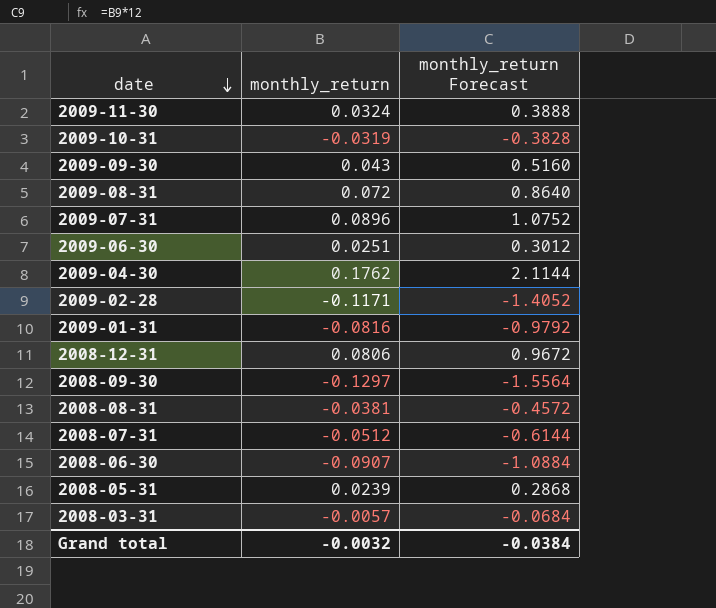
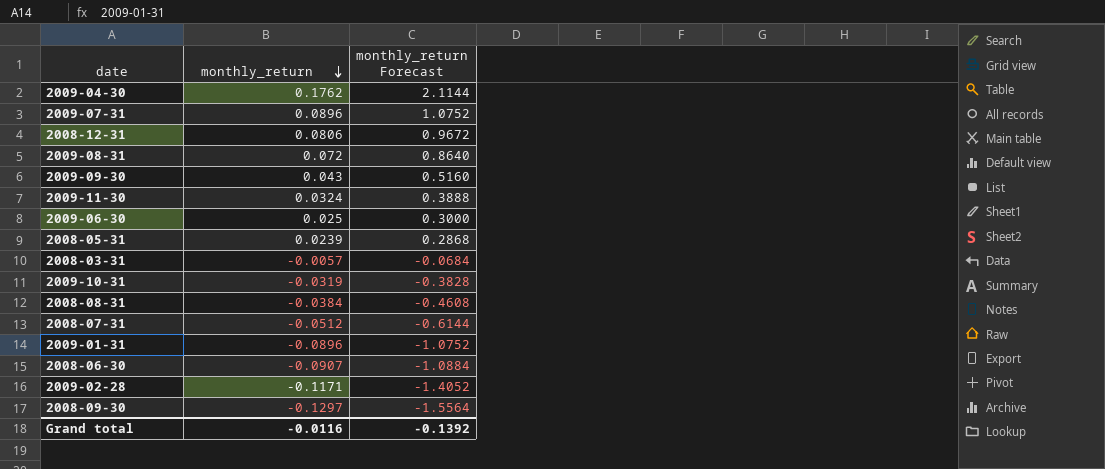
row order: date descending -> monthly_return descending
2009-06-30 | monthly_return: 0.0251 -> 0.025
2009-06-30 | monthly_return Forecast: 0.3012 -> 0.3000
2008-08-31 | monthly_return: -0.0381 -> -0.0384
2008-08-31 | monthly_return Forecast: -0.4572 -> -0.4608
2009-01-31 | monthly_return: -0.0816 -> -0.0896
2009-01-31 | monthly_return Forecast: -0.9792 -> -1.0752
Grand total | monthly_return: -0.0032 -> -0.0116
Grand total | monthly_return Forecast: -0.0384 -> -0.1392

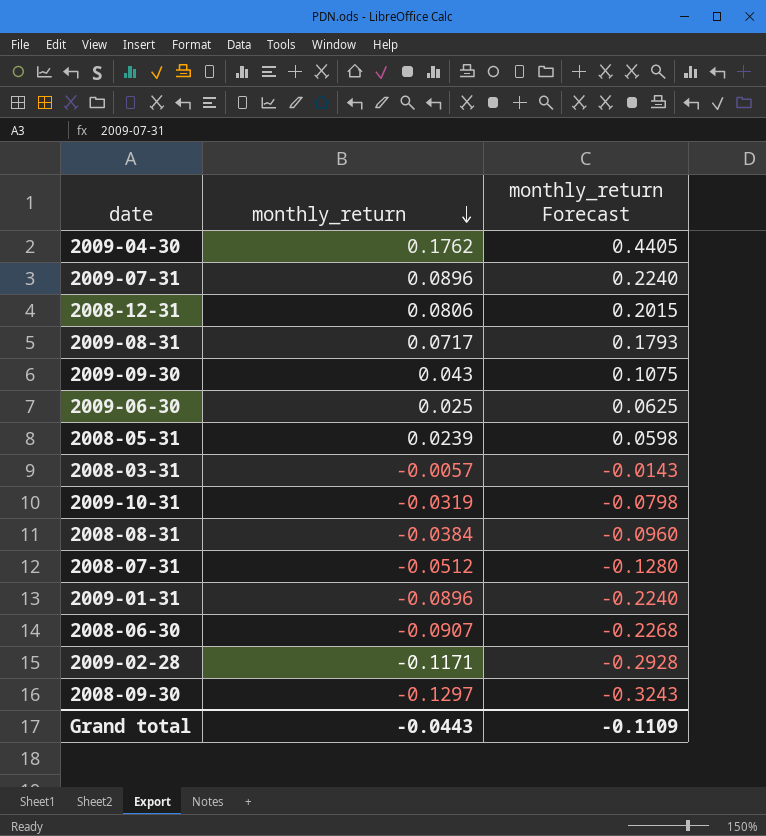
column monthly_return Forecast | formula: [monthly_return] * 12 -> [monthly_return] * 2.5
row 2009-11-30: 0.0324 | 0.3888 -> none
2009-08-31 | monthly_return: 0.072 -> 0.0717
Grand total | monthly_return: -0.0116 -> -0.0443
Grand total | monthly_return Forecast: -0.1392 -> -0.1109

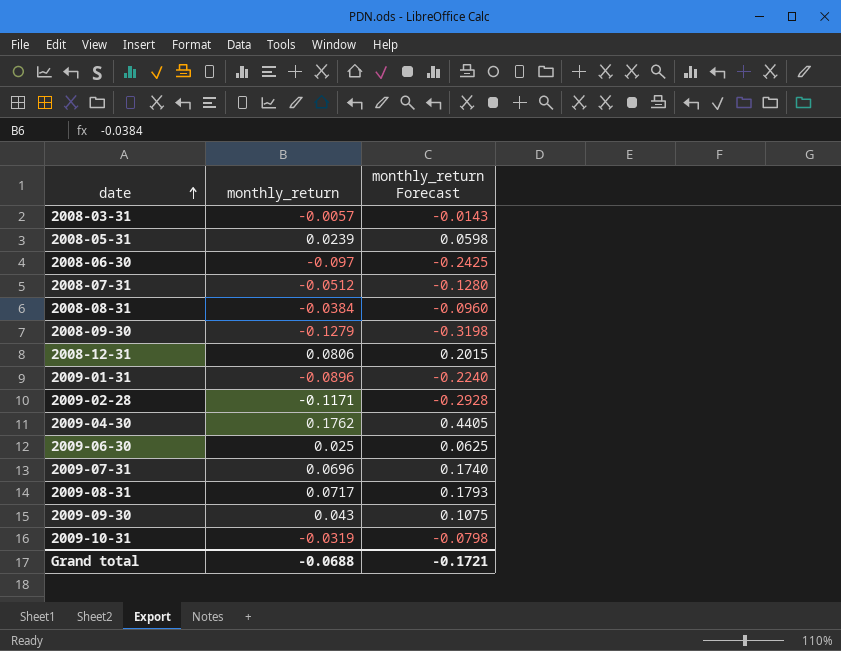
row order: monthly_return descending -> date ascending
2008-06-30 | monthly_return: -0.0907 -> -0.097
2008-06-30 | monthly_return Forecast: -0.2268 -> -0.2425
2008-09-30 | monthly_return: -0.1297 -> -0.1279
2008-09-30 | monthly_return Forecast: -0.3243 -> -0.3198
2009-07-31 | monthly_return: 0.0896 -> 0.0696
2009-07-31 | monthly_return Forecast: 0.2240 -> 0.1740
Grand total | monthly_return: -0.0443 -> -0.0688
Grand total | monthly_return Forecast: -0.1109 -> -0.1721

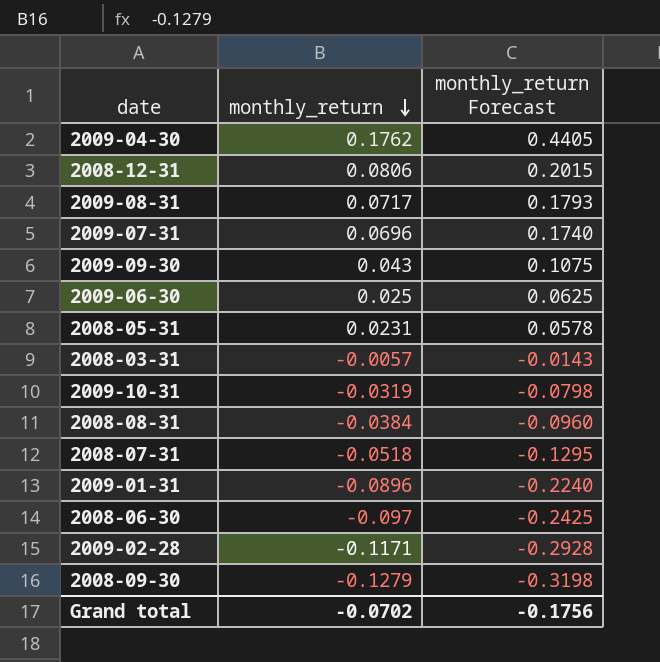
row order: date ascending -> monthly_return descending
2008-05-31 | monthly_return: 0.0239 -> 0.0231
2008-05-31 | monthly_return Forecast: 0.0598 -> 0.0578
2008-07-31 | monthly_return: -0.0512 -> -0.0518
2008-07-31 | monthly_return Forecast: -0.1280 -> -0.1295
Grand total | monthly_return: -0.0688 -> -0.0702
Grand total | monthly_return Forecast: -0.1721 -> -0.1756

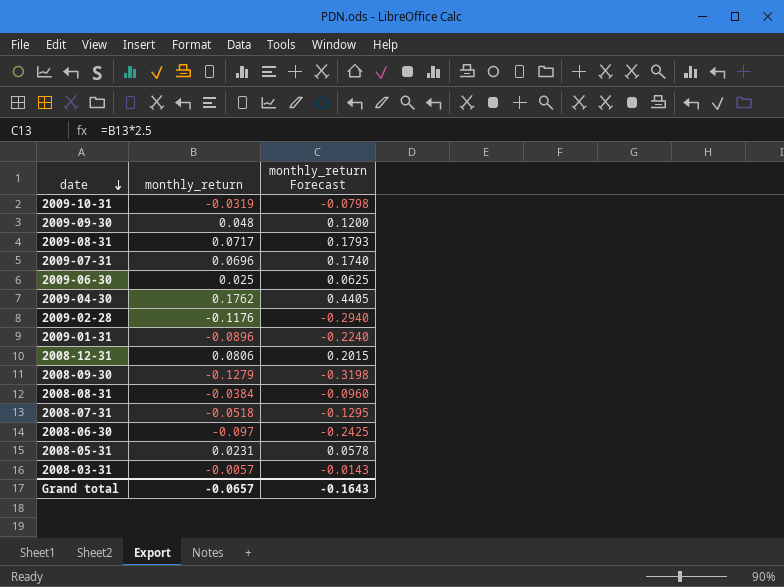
row order: monthly_return descending -> date descending
2009-09-30 | monthly_return: 0.043 -> 0.048
2009-09-30 | monthly_return Forecast: 0.1075 -> 0.1200
2009-02-28 | monthly_return: -0.1171 -> -0.1176
2009-02-28 | monthly_return Forecast: -0.2928 -> -0.2940
Grand total | monthly_return: -0.0702 -> -0.0657
Grand total | monthly_return Forecast: -0.1756 -> -0.1643

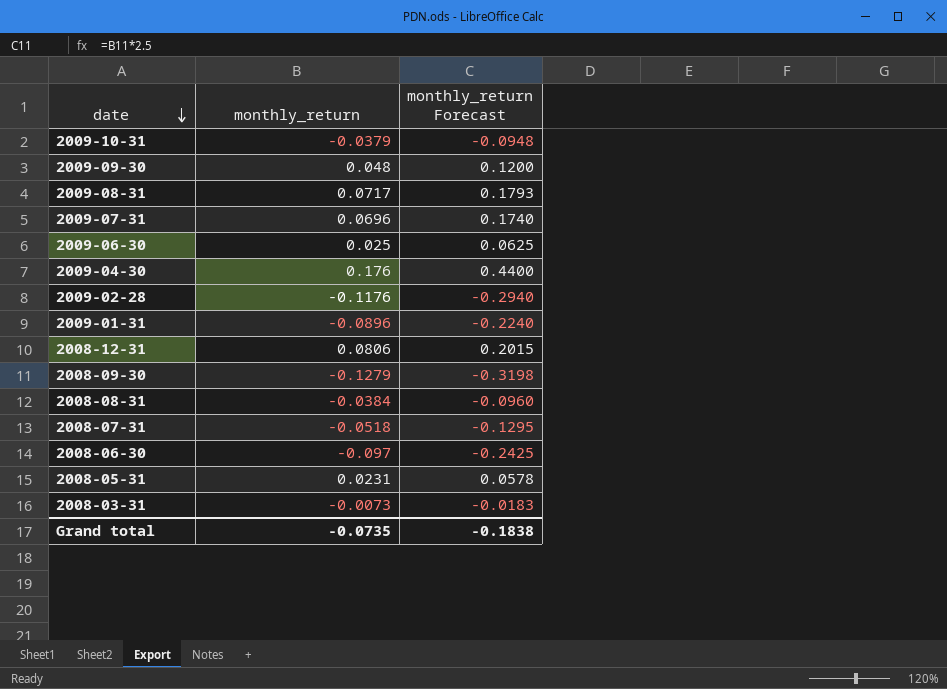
2009-10-31 | monthly_return: -0.0319 -> -0.0379
2009-10-31 | monthly_return Forecast: -0.0798 -> -0.0948
2009-04-30 | monthly_return: 0.1762 -> 0.176
2009-04-30 | monthly_return Forecast: 0.4405 -> 0.4400
2008-03-31 | monthly_return: -0.0057 -> -0.0073
2008-03-31 | monthly_return Forecast: -0.0143 -> -0.0183
Grand total | monthly_return: -0.0657 -> -0.0735
Grand total | monthly_return Forecast: -0.1643 -> -0.1838

